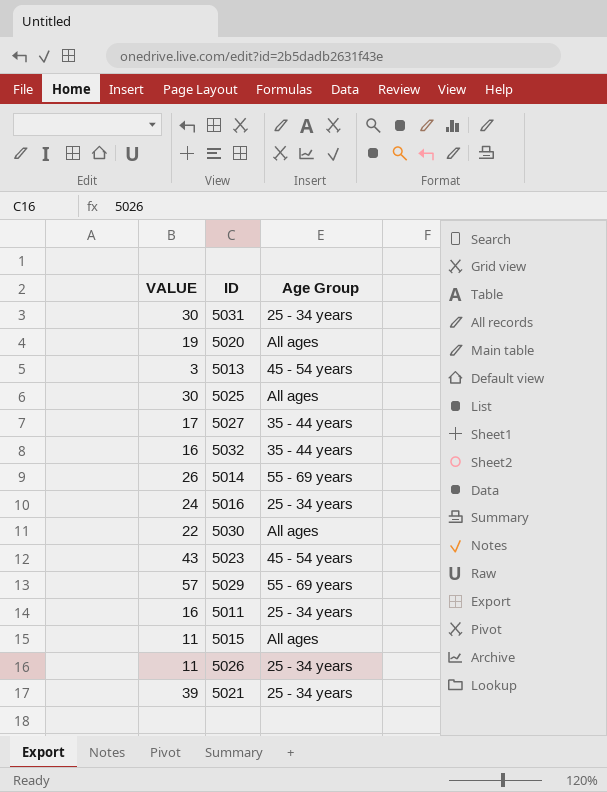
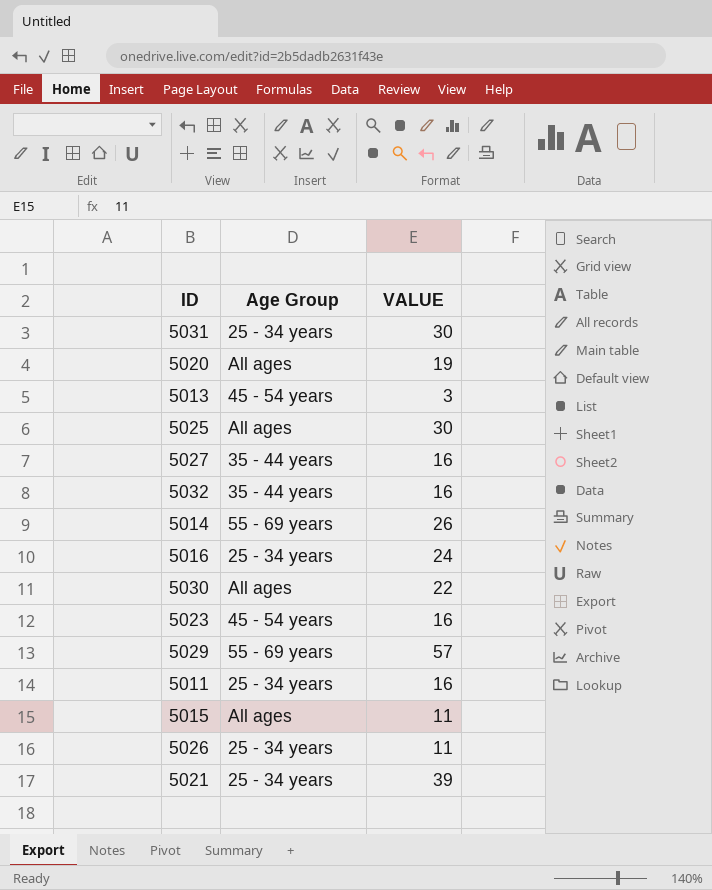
column VALUE | position: 1 -> 3
5027 | VALUE: 17 -> 16
5023 | VALUE: 43 -> 16

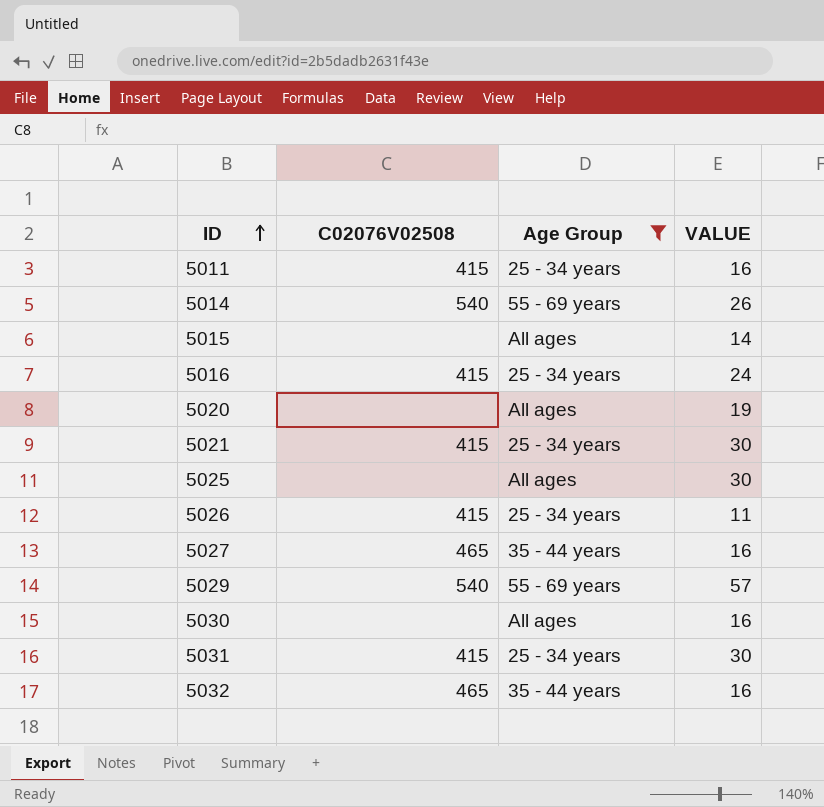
filter: none -> Age Group != 45 - 54 years
row order: none -> ID ascending
column C02076V02508 | position: none -> 2
5015 | VALUE: 11 -> 14
5021 | VALUE: 39 -> 30
5030 | VALUE: 22 -> 16

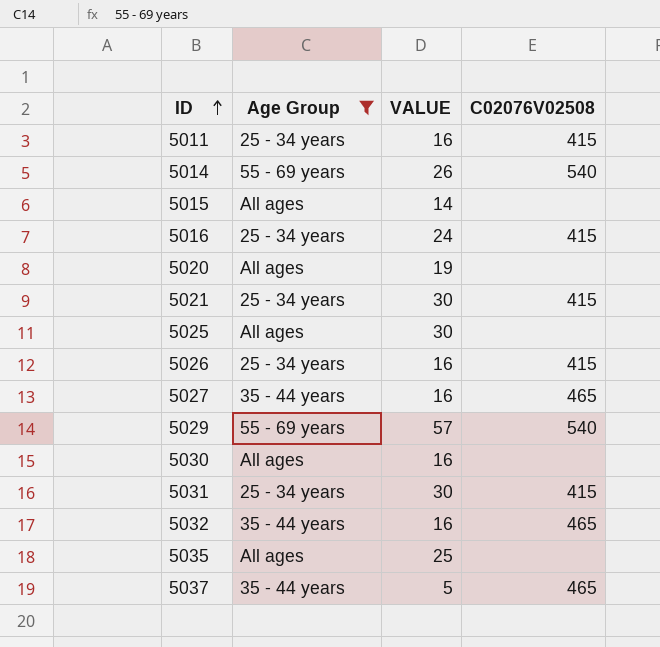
column C02076V02508 | position: 2 -> 4
5026 | VALUE: 11 -> 16
row 5035: none -> All ages | 25 | none
row 5037: none -> 35 - 44 years | 5 | 465

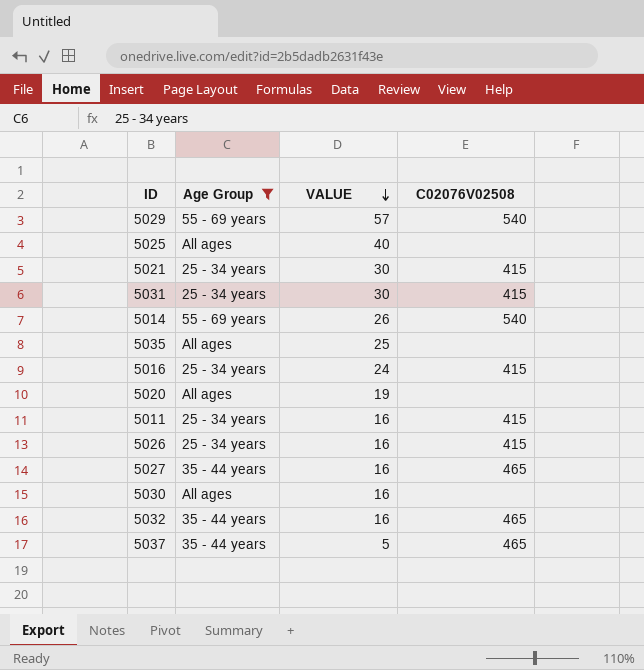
row order: ID ascending -> VALUE descending
row 5015: All ages | 14 | none -> none
5025 | VALUE: 30 -> 40

